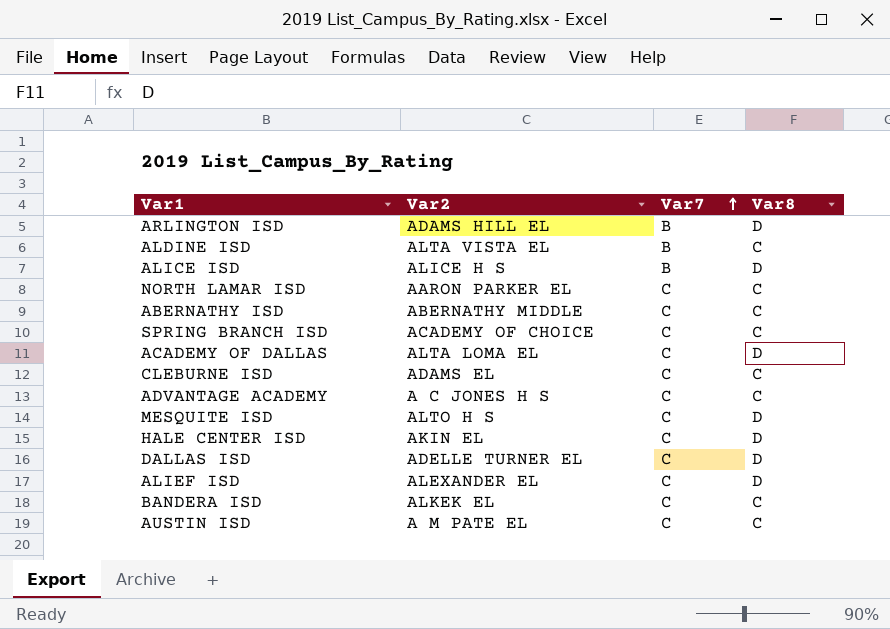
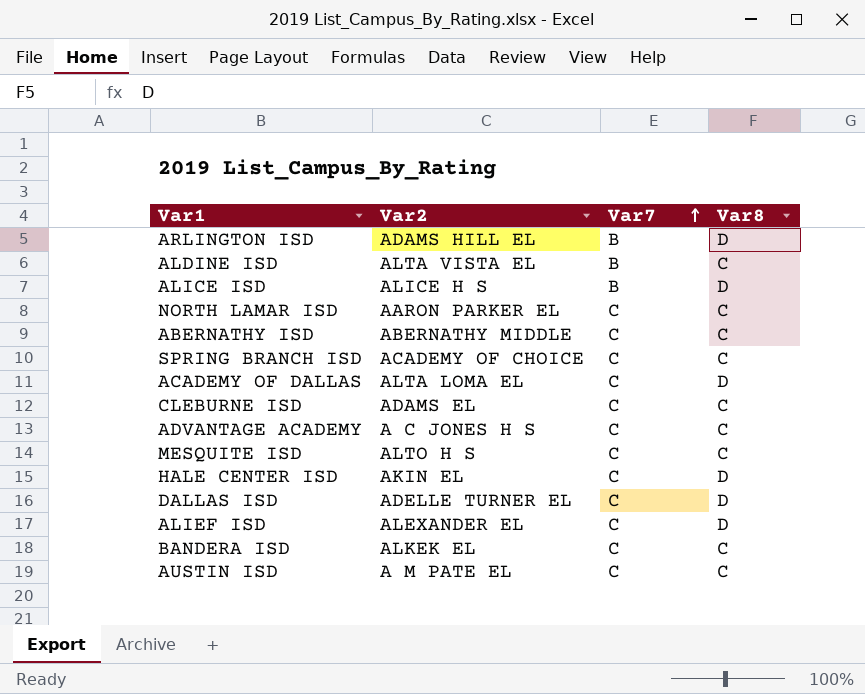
MESQUITE ISD | Var8: D -> C

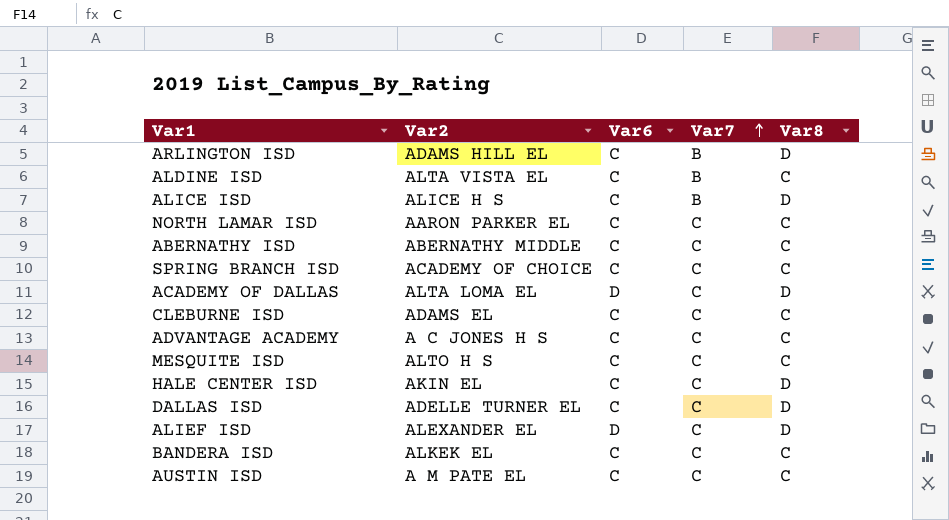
column Var6 | position: none -> 3

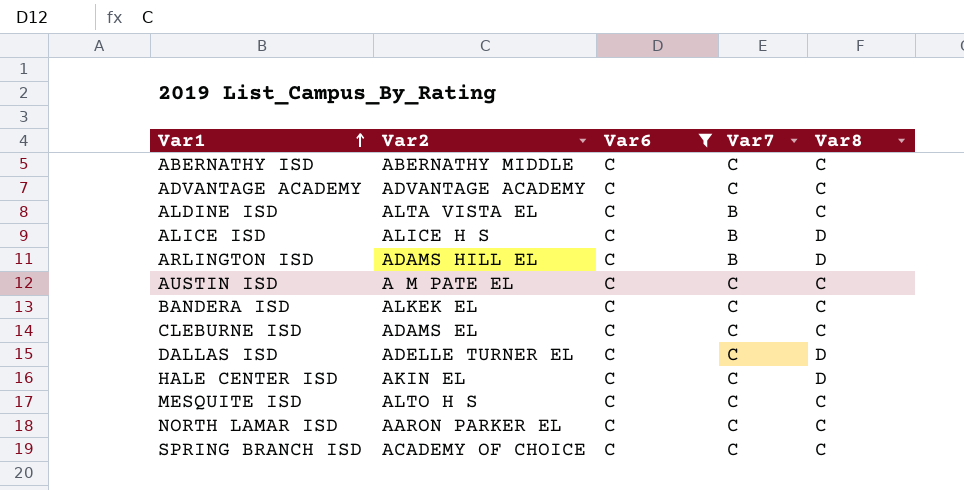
filter: none -> Var6 = C
row order: Var7 ascending -> Var1 ascending
ADVANTAGE ACADEMY | Var2: A C JONES H S -> ADVANTAGE ACADEMY

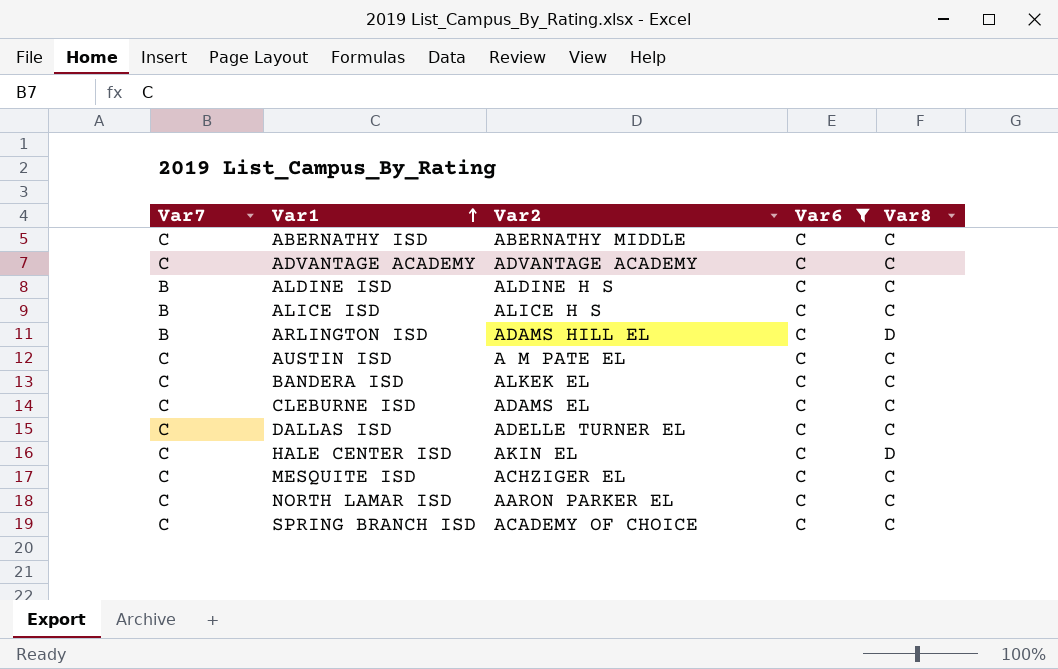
column Var7 | position: 4 -> 1
ALDINE ISD | Var2: ALTA VISTA EL -> ALDINE H S
ALICE ISD | Var8: D -> C
DALLAS ISD | Var8: D -> C
MESQUITE ISD | Var2: ALTO H S -> ACHZIGER EL

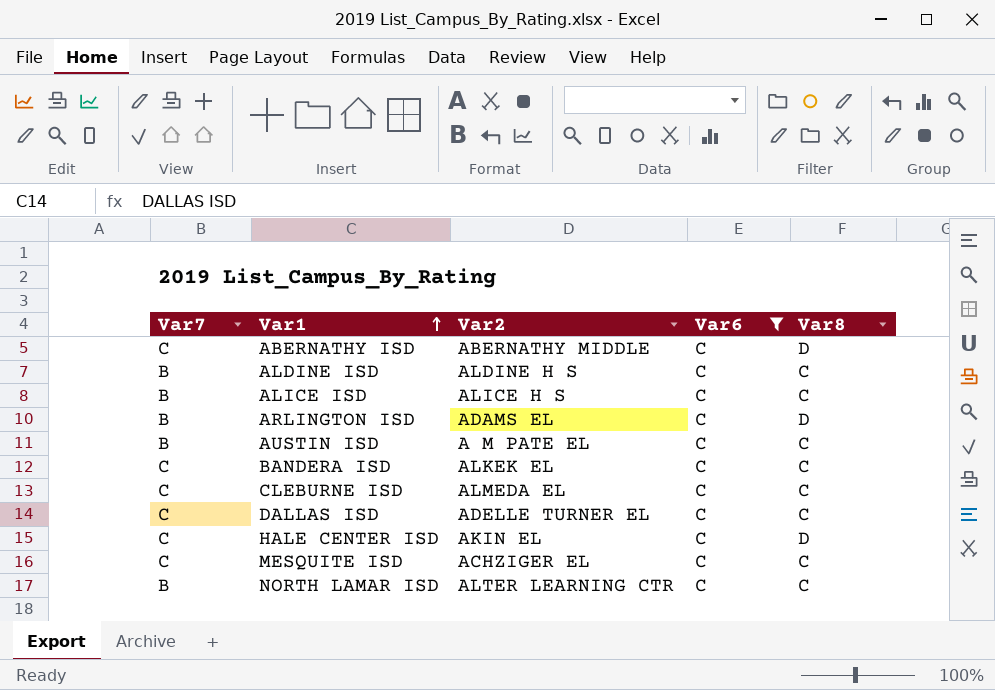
row ADVANTAGE ACADEMY: C | ADVANTAGE ACADEMY | C | C -> none
row SPRING BRANCH ISD: C | ACADEMY OF CHOICE | C | C -> none
ABERNATHY ISD | Var8: C -> D
ARLINGTON ISD | Var2: ADAMS HILL EL -> ADAMS EL
AUSTIN ISD | Var7: C -> B
CLEBURNE ISD | Var2: ADAMS EL -> ALMEDA EL
NORTH LAMAR ISD | Var7: C -> B
NORTH LAMAR ISD | Var2: AARON PARKER EL -> ALTER LEARNING CTR

